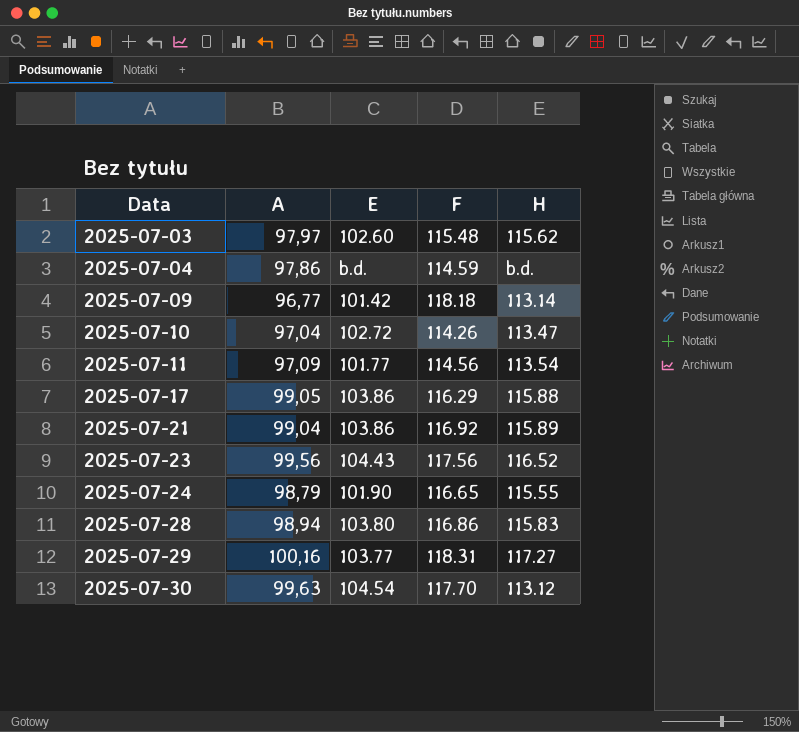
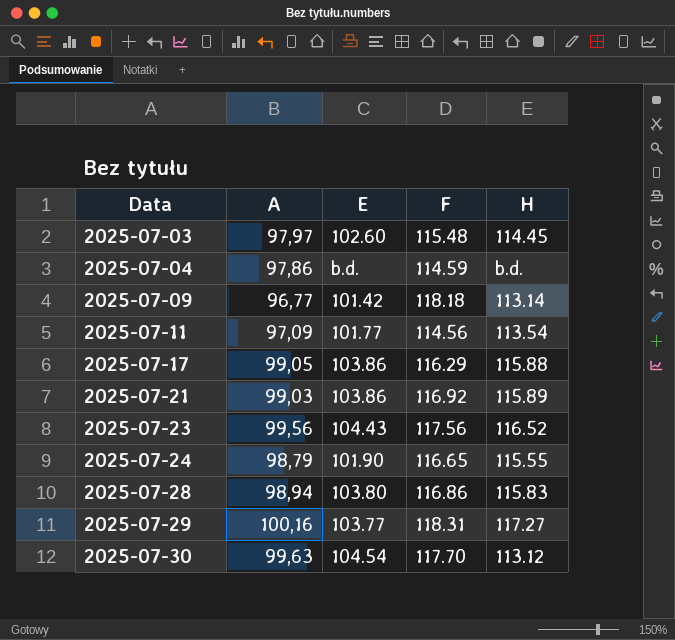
row 2025-07-10: 97,04 | 102.72 | 114.26 | 113.47 -> none
2025-07-03 | H: 115.62 -> 114.45
2025-07-21 | A: 99,04 -> 99,03

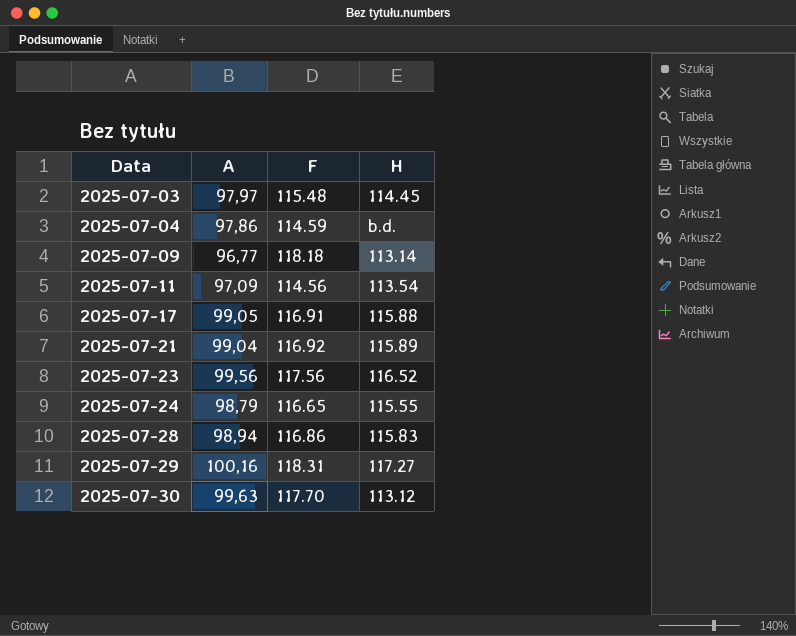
column E | position: 3 -> none
2025-07-17 | F: 116.29 -> 116.91
2025-07-21 | A: 99,03 -> 99,04

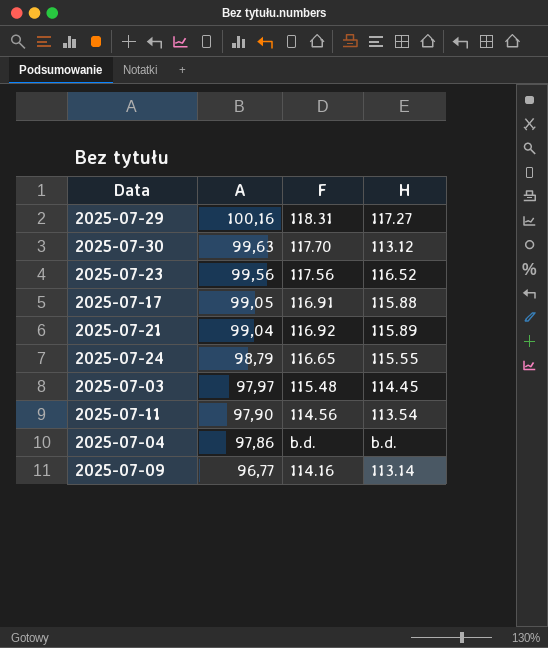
row order: Data ascending -> A descending
row 2025-07-28: 98,94 | 116.86 | 115.83 -> none
2025-07-11 | A: 97,09 -> 97,90
2025-07-04 | F: 114.59 -> b.d.
2025-07-09 | F: 118.18 -> 114.16

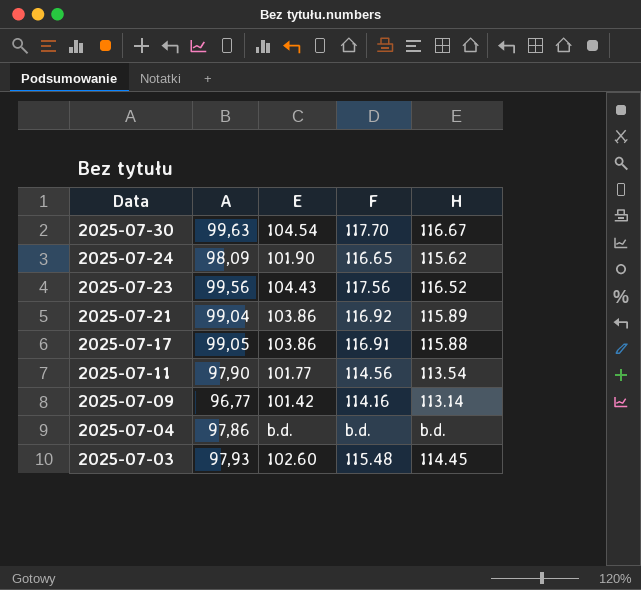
row order: A descending -> Data descending
column E | position: none -> 3
row 2025-07-29: 100,16 | 118.31 | 117.27 -> none
2025-07-30 | H: 113.12 -> 116.67
2025-07-24 | A: 98,79 -> 98,09
2025-07-24 | H: 115.55 -> 115.62
2025-07-03 | A: 97,97 -> 97,93

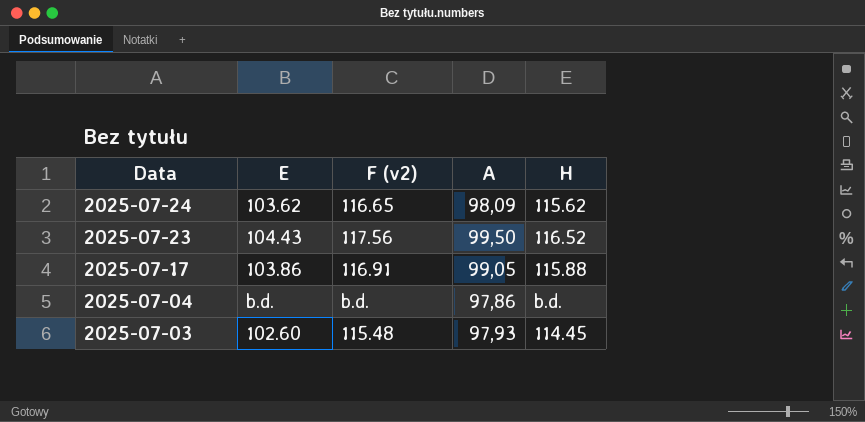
column name: F -> F (v2)
column A | position: 2 -> 4
row 2025-07-30: 99,63 | 104.54 | 117.70 | 116.67 -> none
row 2025-07-21: 99,04 | 103.86 | 116.92 | 115.89 -> none
row 2025-07-11: 97,90 | 101.77 | 114.56 | 113.54 -> none
row 2025-07-09: 96,77 | 101.42 | 114.16 | 113.14 -> none
2025-07-24 | E: 101.90 -> 103.62
2025-07-23 | A: 99,56 -> 99,50

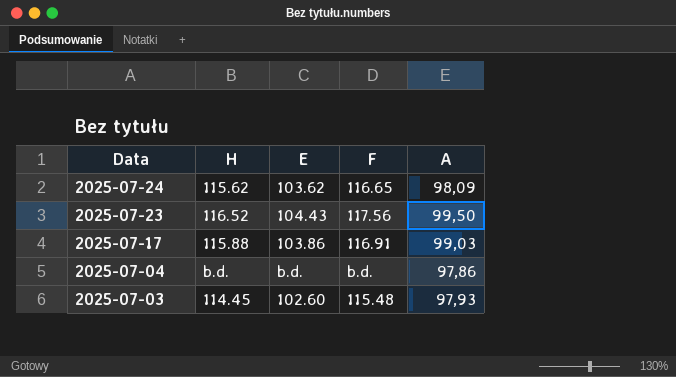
column H | position: 5 -> 2
column name: F (v2) -> F
2025-07-17 | A: 99,05 -> 99,03

